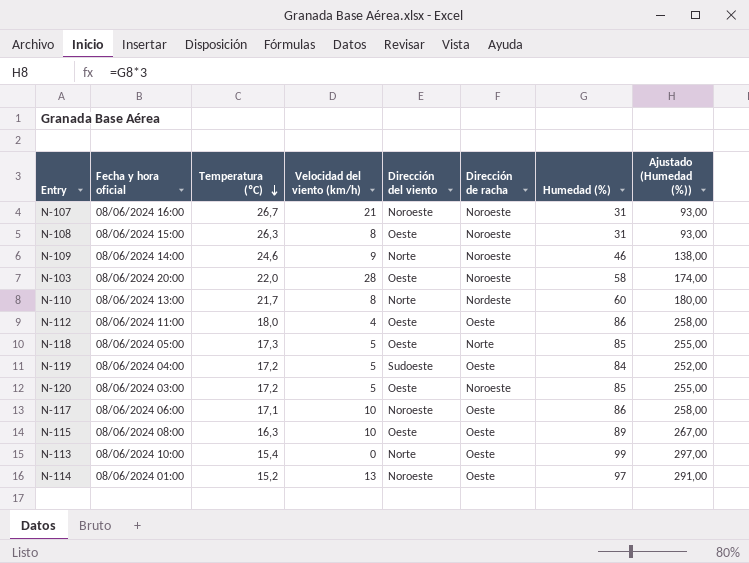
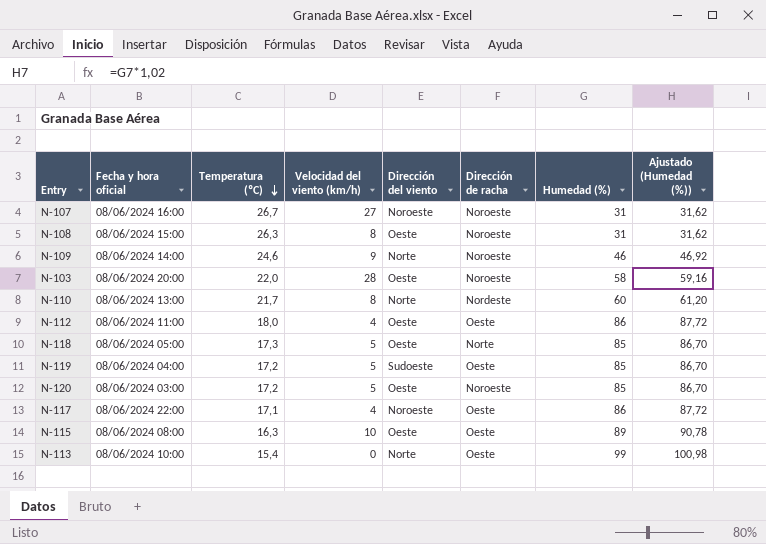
column Ajustado (Humedad (%)) | formula: [Humedad (%)] * 3 -> [Humedad (%)] * 1,02
row N-114: 08/06/2024 01:00 | 15,2 | 13 | Noroeste | Oeste | 97 | 291,00 -> none
N-107 | Velocidad del viento (km/h): 21 -> 27
N-119 | Humedad (%): 84 -> 85
N-117 | Fecha y hora oficial: 08/06/2024 06:00 -> 08/06/2024 22:00
N-117 | Velocidad del viento (km/h): 10 -> 4

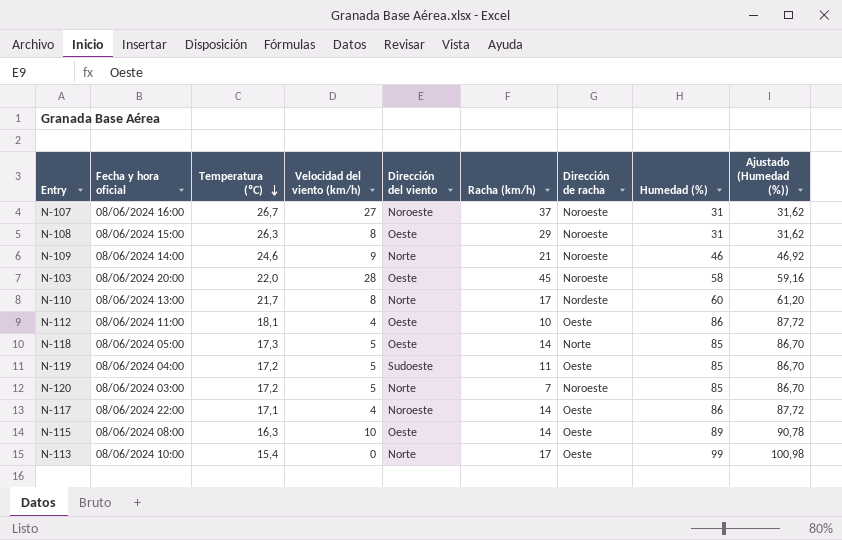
column Racha (km/h) | position: none -> 6
N-112 | Temperatura (ºC): 18,0 -> 18,1
N-120 | Dirección del viento: Oeste -> Norte

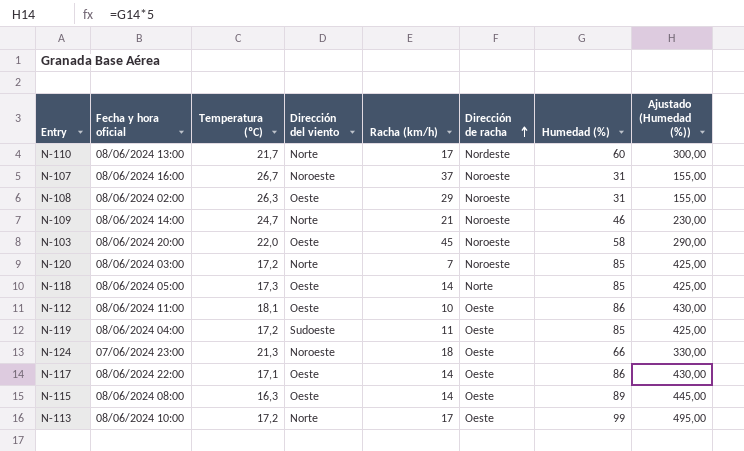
row order: Temperatura (ºC) descending -> Dirección de racha ascending
column Velocidad del viento (km/h) | position: 4 -> none
column Ajustado (Humedad (%)) | formula: [Humedad (%)] * 1,02 -> [Humedad (%)] * 5
N-108 | Fecha y hora oficial: 08/06/2024 15:00 -> 08/06/2024 02:00
N-109 | Temperatura (ºC): 24,6 -> 24,7
row N-124: none -> 07/06/2024 23:00 | 21,3 | Noroeste | 18 | Oeste | 66 | 330,00
N-117 | Dirección del viento: Noroeste -> Oeste
N-113 | Temperatura (ºC): 15,4 -> 17,2

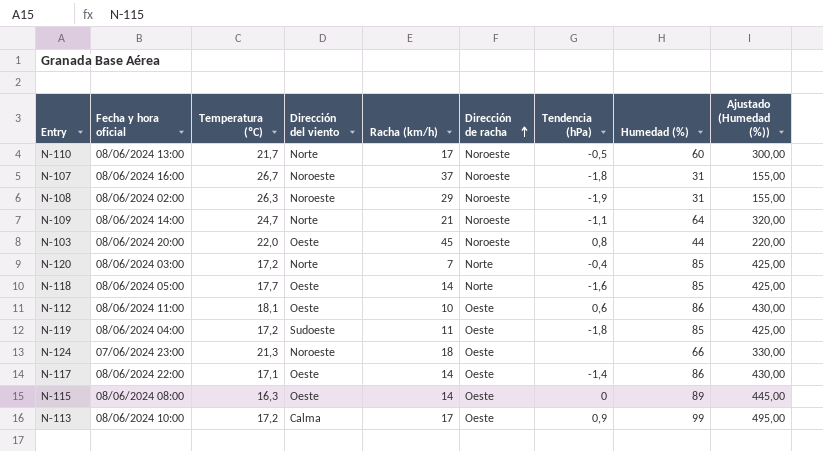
column Tendencia (hPa) | position: none -> 7
N-110 | Dirección de racha: Nordeste -> Noroeste
N-108 | Dirección del viento: Oeste -> Noroeste
N-109 | Humedad (%): 46 -> 64
N-109 | Ajustado (Humedad (%)): 230,00 -> 320,00
N-103 | Humedad (%): 58 -> 44
N-103 | Ajustado (Humedad (%)): 290,00 -> 220,00
N-120 | Dirección de racha: Noroeste -> Norte
N-118 | Temperatura (ºC): 17,3 -> 17,7
N-113 | Dirección del viento: Norte -> Calma

